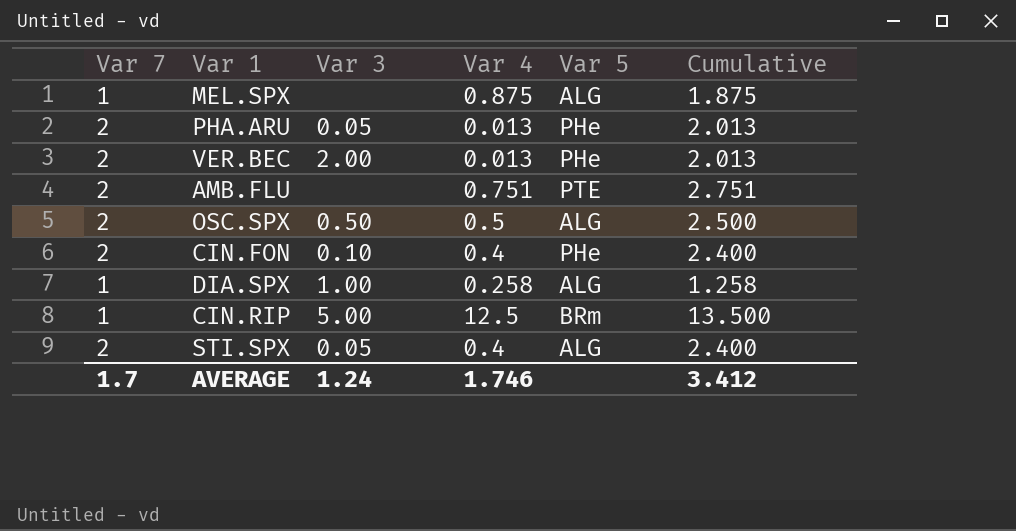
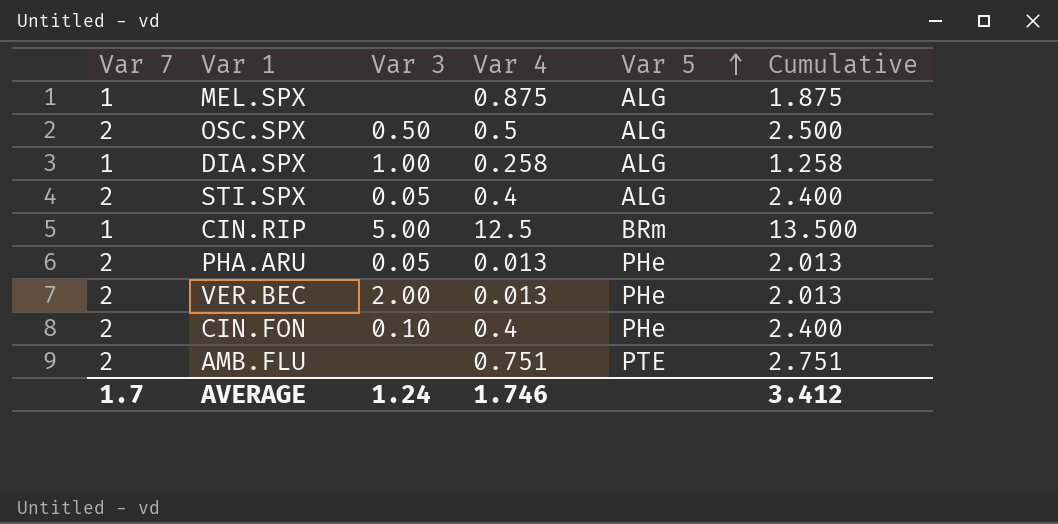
row order: none -> Var 5 ascending

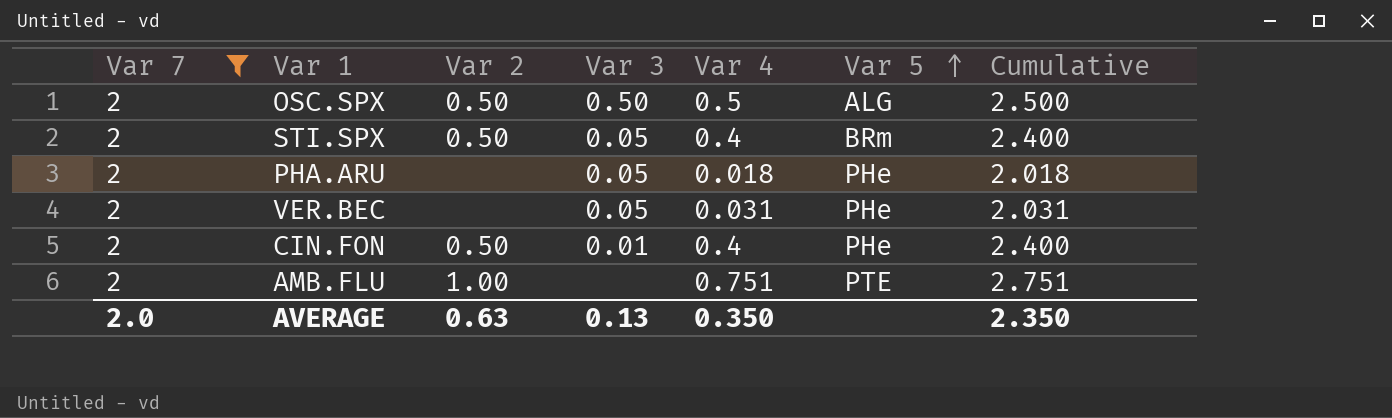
filter: none -> Var 7 = 2
column Var 2 | position: none -> 3
STI.SPX | Var 5: ALG -> BRm
PHA.ARU | Var 4: 0.013 -> 0.018
PHA.ARU | Cumulative: 2.013 -> 2.018
VER.BEC | Var 3: 2.00 -> 0.05
VER.BEC | Var 4: 0.013 -> 0.031
VER.BEC | Cumulative: 2.013 -> 2.031
CIN.FON | Var 3: 0.10 -> 0.01
AVERAGE | Var 7: 1.7 -> 2.0
AVERAGE | Var 3: 1.24 -> 0.13
AVERAGE | Var 4: 1.746 -> 0.350
AVERAGE | Cumulative: 3.412 -> 2.350

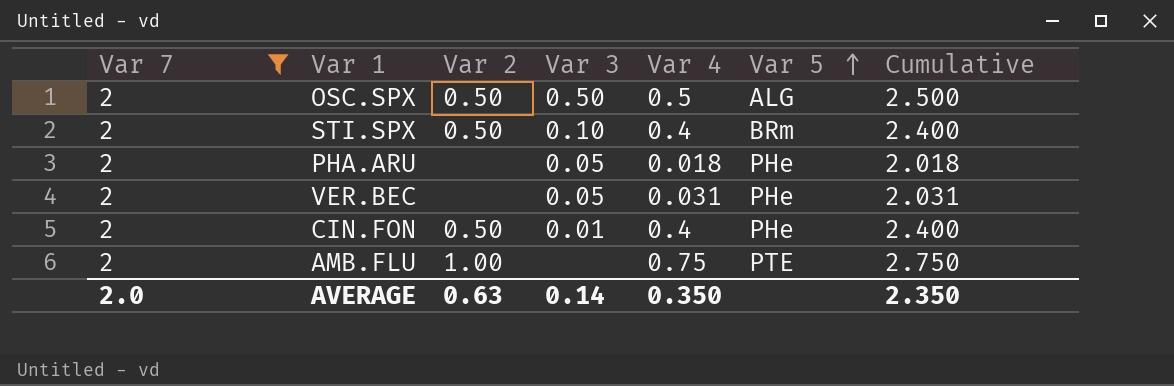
STI.SPX | Var 3: 0.05 -> 0.10
AMB.FLU | Var 4: 0.751 -> 0.75
AMB.FLU | Cumulative: 2.751 -> 2.750
AVERAGE | Var 3: 0.13 -> 0.14

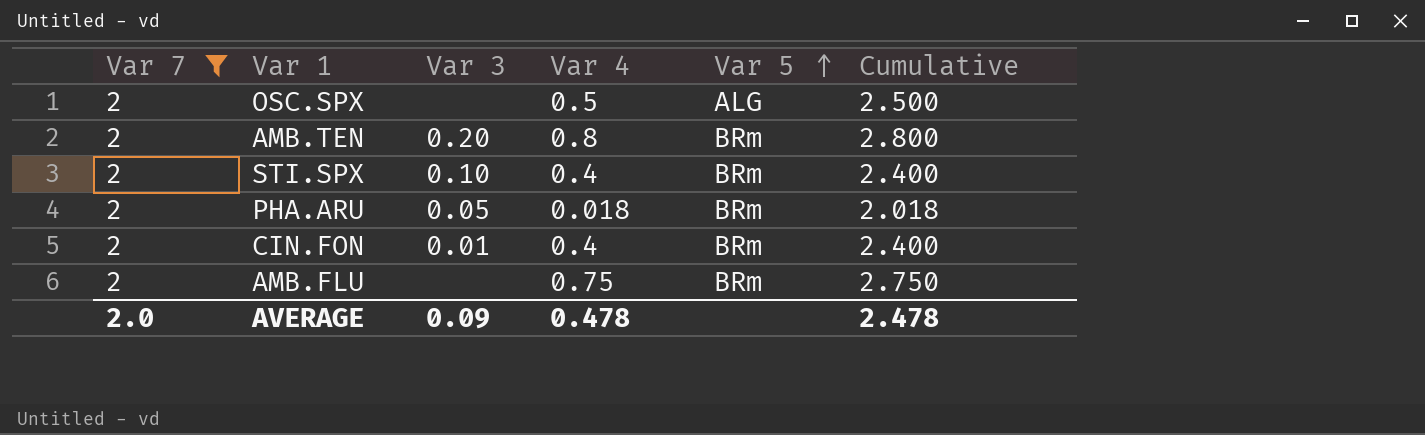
column Var 2 | position: 3 -> none
row VER.BEC: 2 | none | 0.05 | 0.031 | PHe | 2.031 -> none
OSC.SPX | Var 3: 0.50 -> none
row AMB.TEN: none -> 2 | 0.20 | 0.8 | BRm | 2.800
PHA.ARU | Var 5: PHe -> BRm
CIN.FON | Var 5: PHe -> BRm
AMB.FLU | Var 5: PTE -> BRm
AVERAGE | Var 3: 0.14 -> 0.09
AVERAGE | Var 4: 0.350 -> 0.478
AVERAGE | Cumulative: 2.350 -> 2.478

